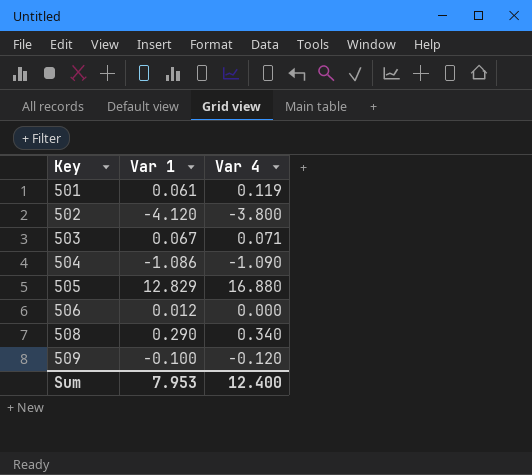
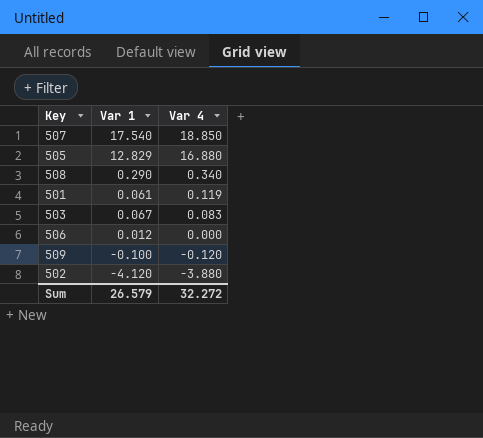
row order: Key ascending -> Var 4 descending
row 504: -1.086 | -1.090 -> none
row 507: none -> 17.540 | 18.850
503 | Var 4: 0.071 -> 0.083
502 | Var 4: -3.800 -> -3.880
Sum | Var 1: 7.953 -> 26.579
Sum | Var 4: 12.400 -> 32.272

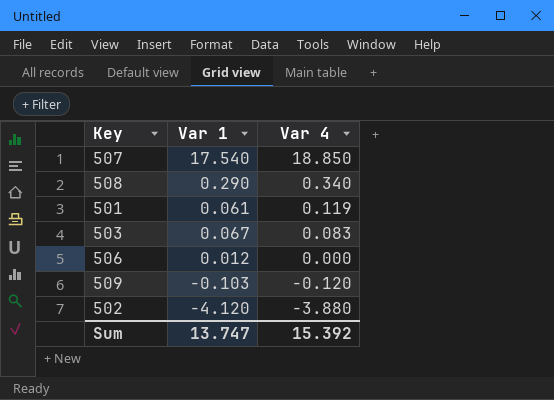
row 505: 12.829 | 16.880 -> none
509 | Var 1: -0.100 -> -0.103
Sum | Var 1: 26.579 -> 13.747
Sum | Var 4: 32.272 -> 15.392

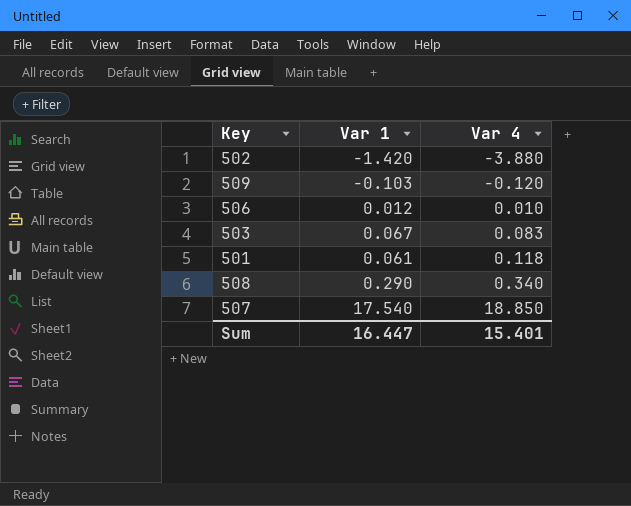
row order: Var 4 descending -> Var 4 ascending
502 | Var 1: -4.120 -> -1.420
506 | Var 4: 0.000 -> 0.010
501 | Var 4: 0.119 -> 0.118
Sum | Var 1: 13.747 -> 16.447
Sum | Var 4: 15.392 -> 15.401

